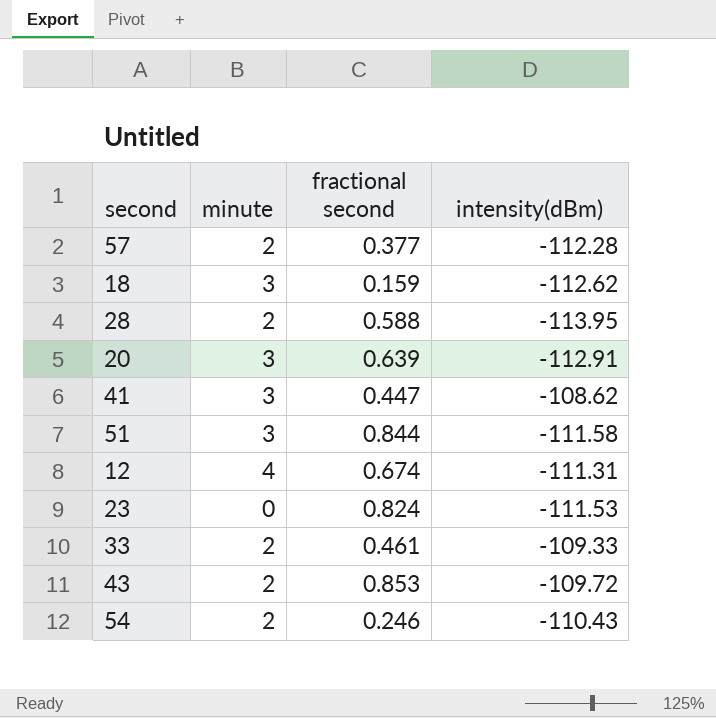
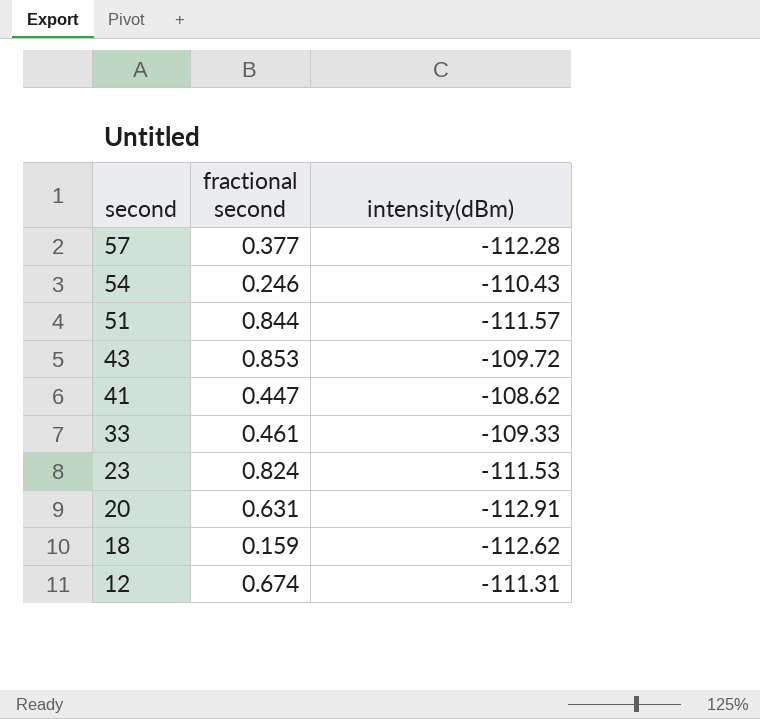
row order: none -> second descending
column minute | position: 2 -> none
row 28: 2 | 0.588 | -113.95 -> none
51 | intensity(dBm): -111.58 -> -111.57
20 | fractional second: 0.639 -> 0.631

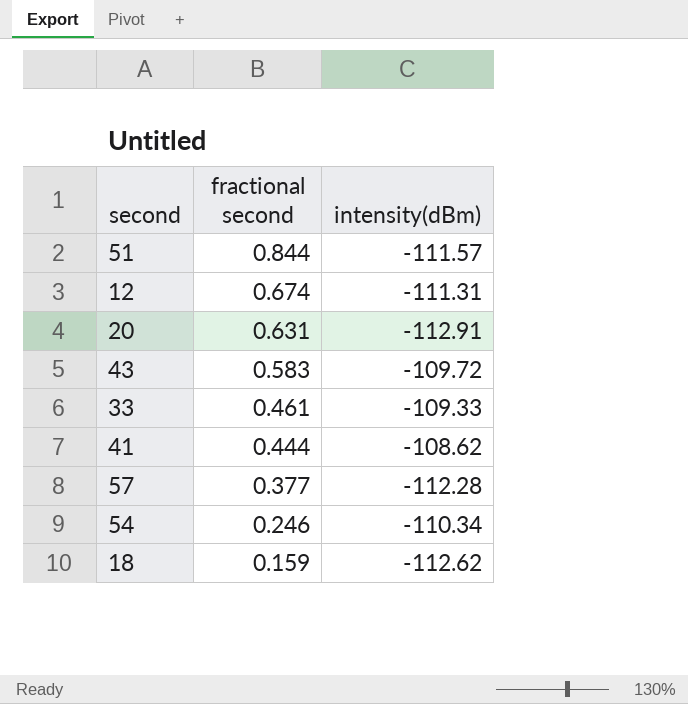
row order: second descending -> fractional second descending
row 23: 0.824 | -111.53 -> none
43 | fractional second: 0.853 -> 0.583
41 | fractional second: 0.447 -> 0.444
54 | intensity(dBm): -110.43 -> -110.34

